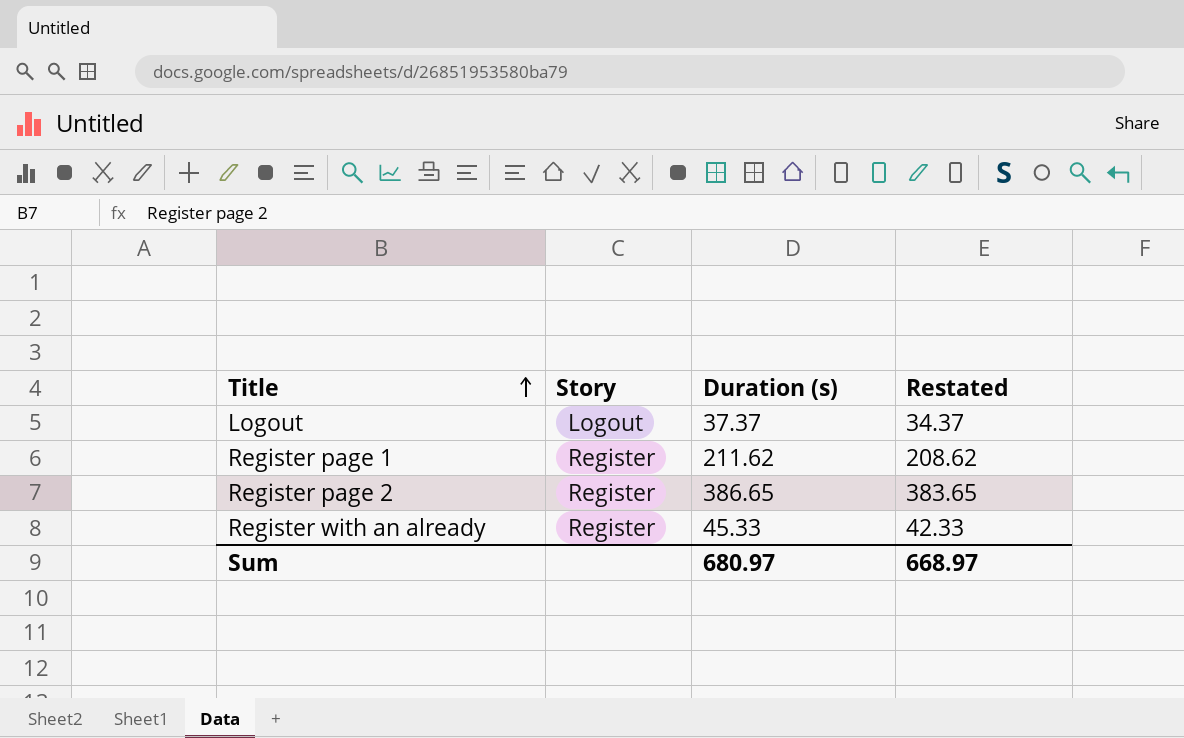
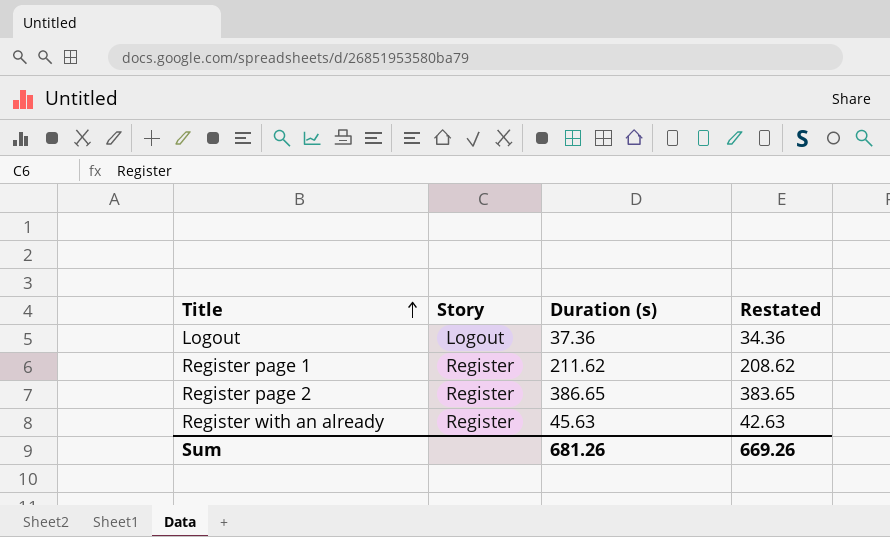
Logout | Duration (s): 37.37 -> 37.36
Logout | Restated: 34.37 -> 34.36
Register with an already | Duration (s): 45.33 -> 45.63
Register with an already | Restated: 42.33 -> 42.63
Sum | Duration (s): 680.97 -> 681.26
Sum | Restated: 668.97 -> 669.26

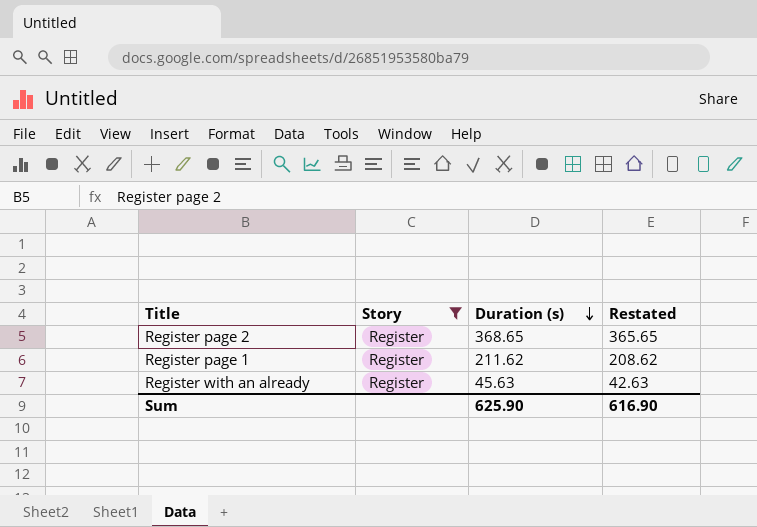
filter: none -> Story = Register
row order: Title ascending -> Duration (s) descending
Register page 2 | Duration (s): 386.65 -> 368.65
Register page 2 | Restated: 383.65 -> 365.65
Sum | Duration (s): 681.26 -> 625.90
Sum | Restated: 669.26 -> 616.90

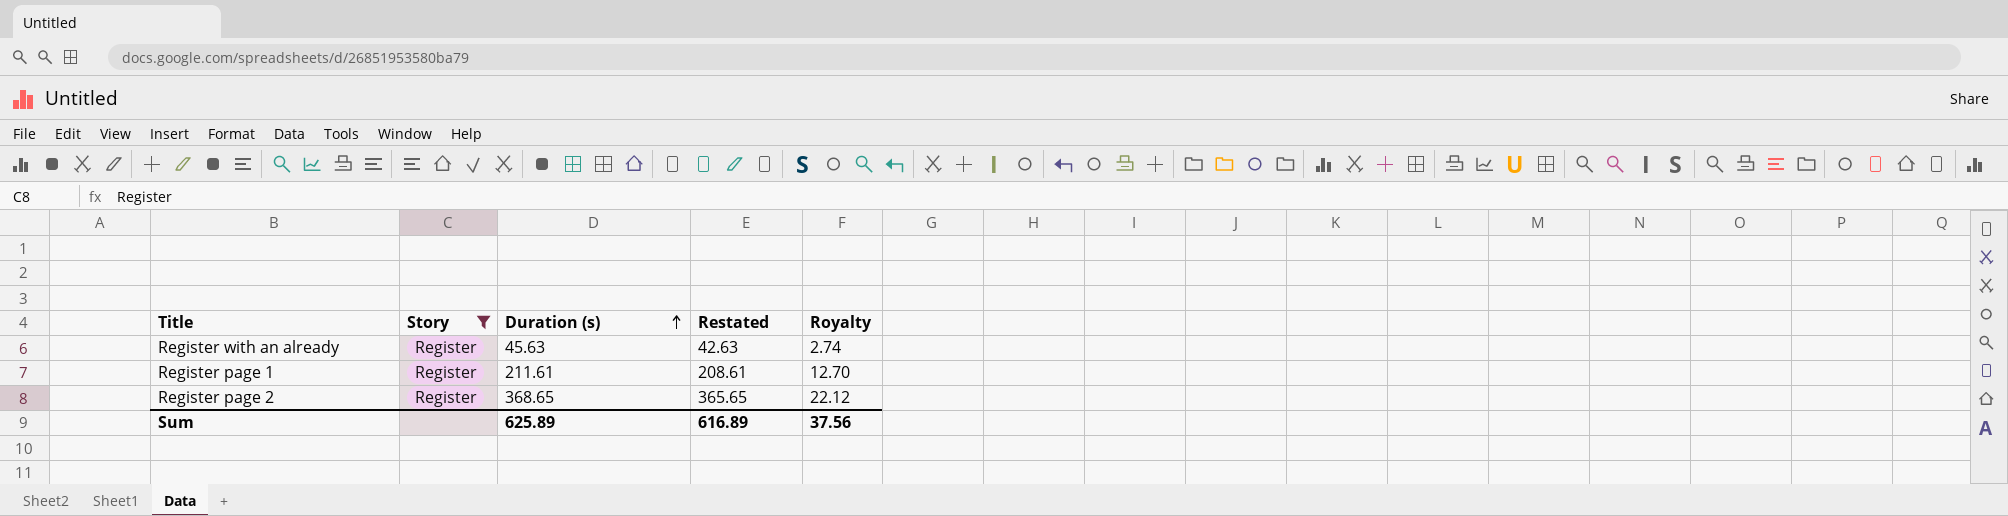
row order: Duration (s) descending -> Duration (s) ascending
column Royalty | formula: none -> [Duration (s)] * 0.06
Register page 1 | Duration (s): 211.62 -> 211.61
Register page 1 | Restated: 208.62 -> 208.61
Sum | Duration (s): 625.90 -> 625.89
Sum | Restated: 616.90 -> 616.89

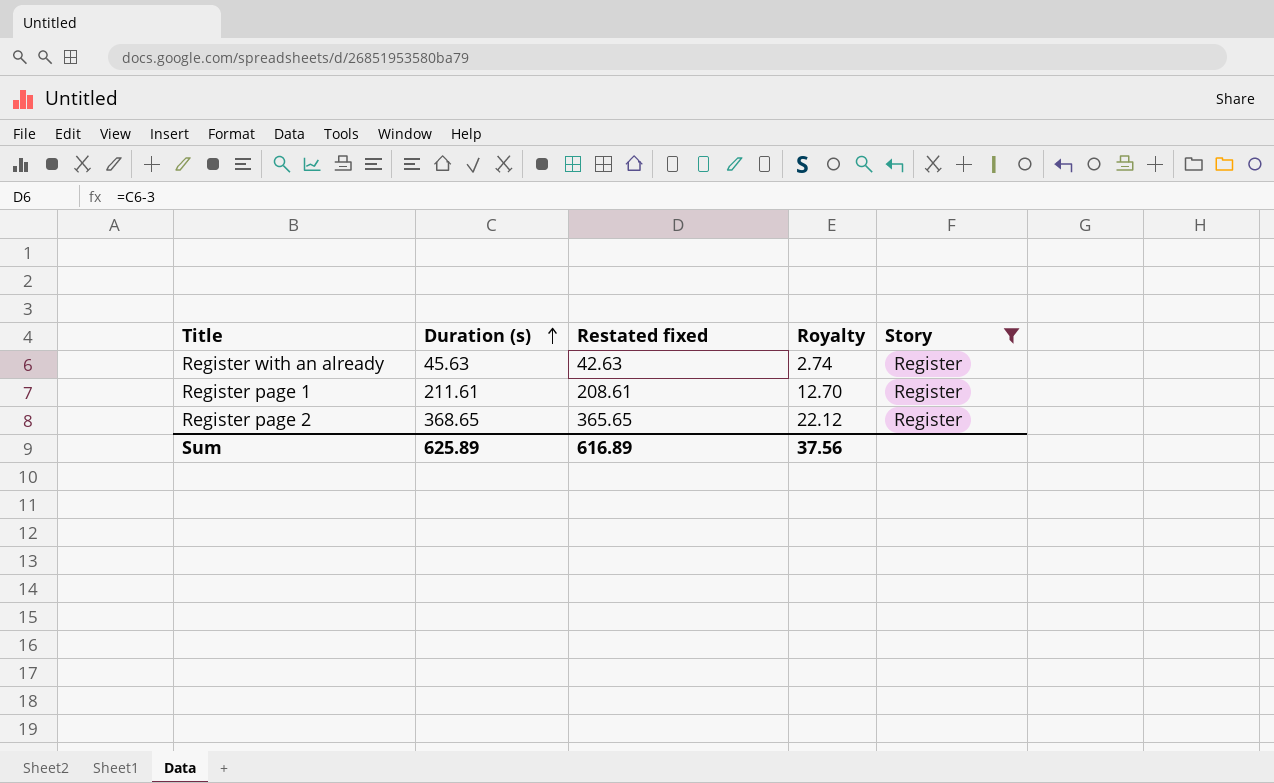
column name: Restated -> Restated fixed
column Story | position: 2 -> 5

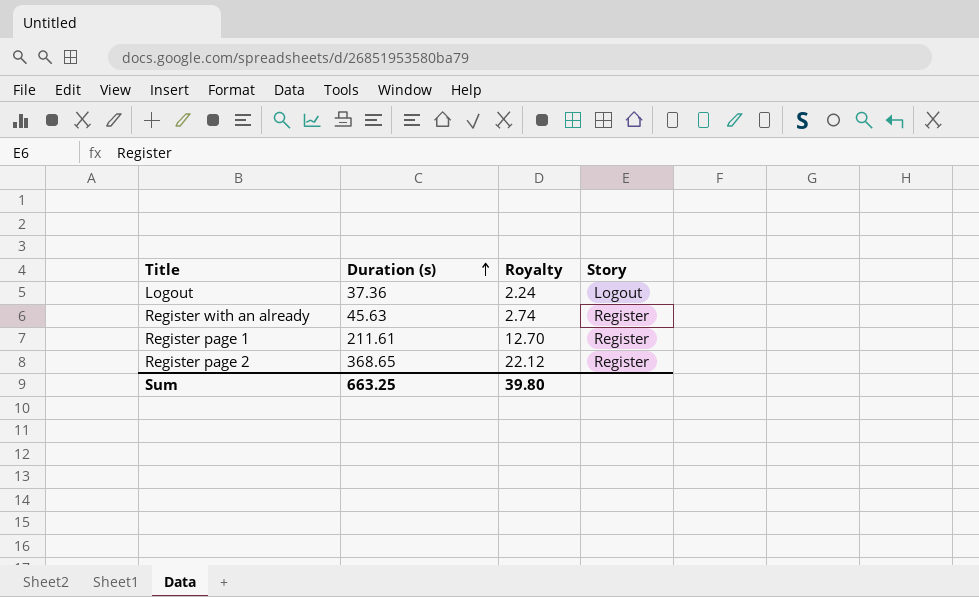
filter: Story = Register -> none
column Restated fixed | formula: [Duration (s)] - 3 -> none
Sum | Duration (s): 625.89 -> 663.25
Sum | Royalty: 37.56 -> 39.80

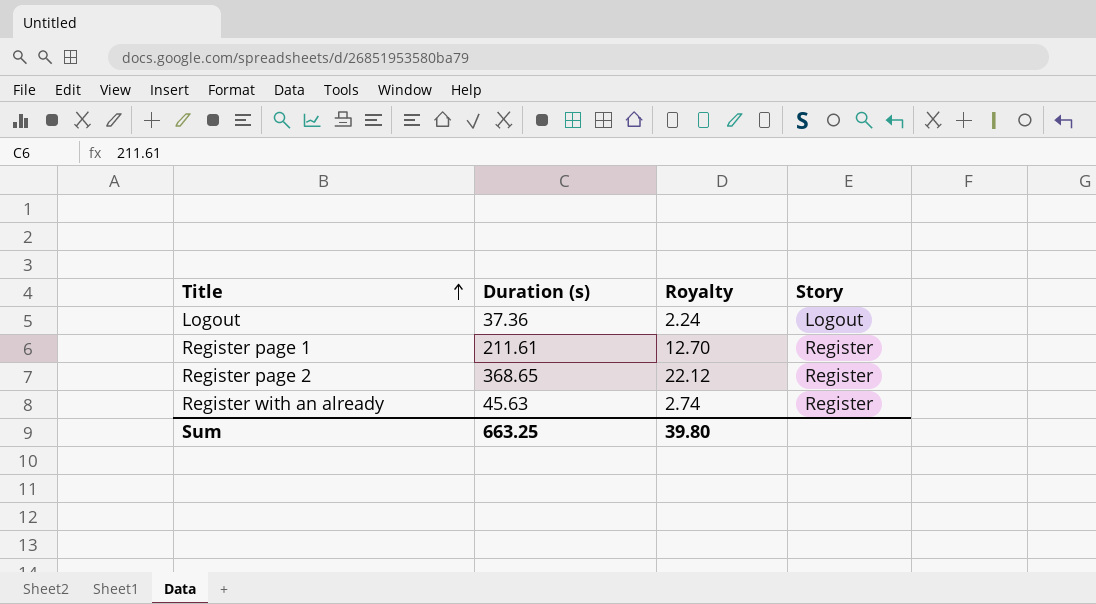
row order: Duration (s) ascending -> Title ascending

